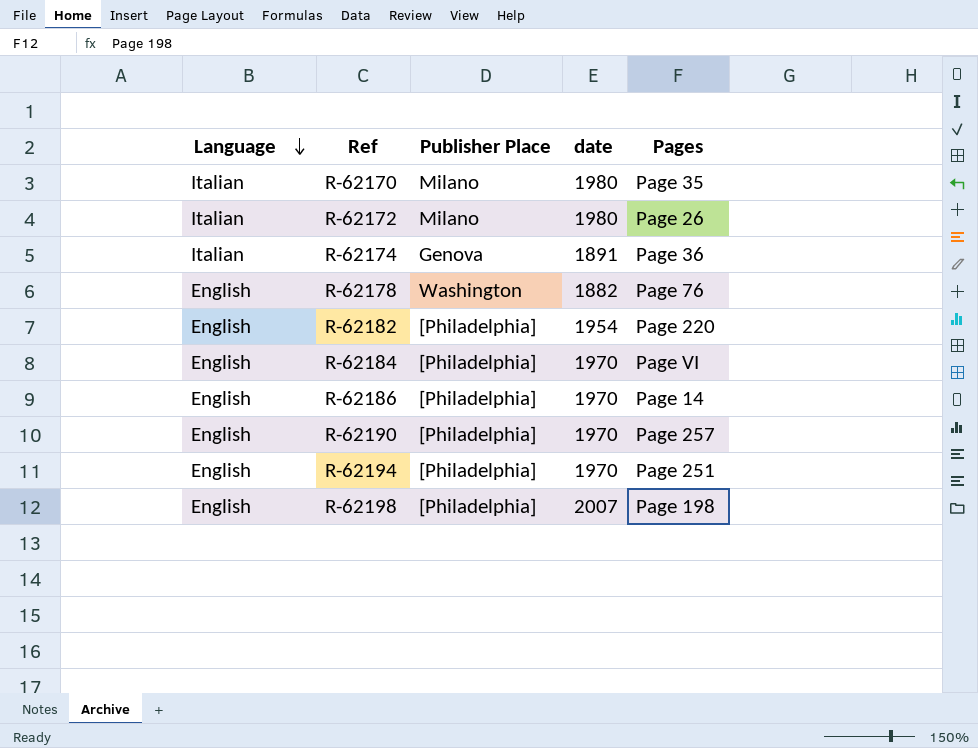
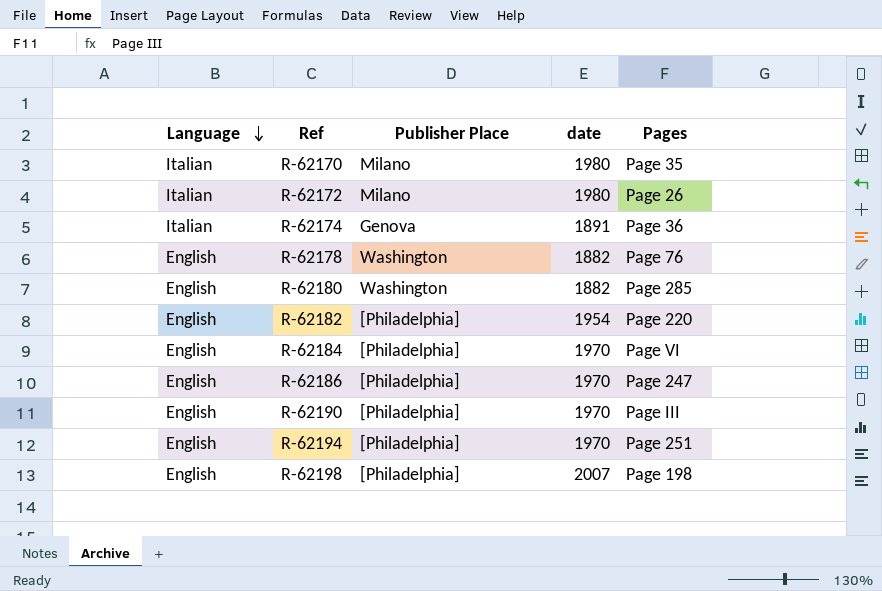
row R-62180: none -> English | Washington | 1882 | Page 285
R-62186 | Pages: Page 14 -> Page 247
R-62190 | Pages: Page 257 -> Page III

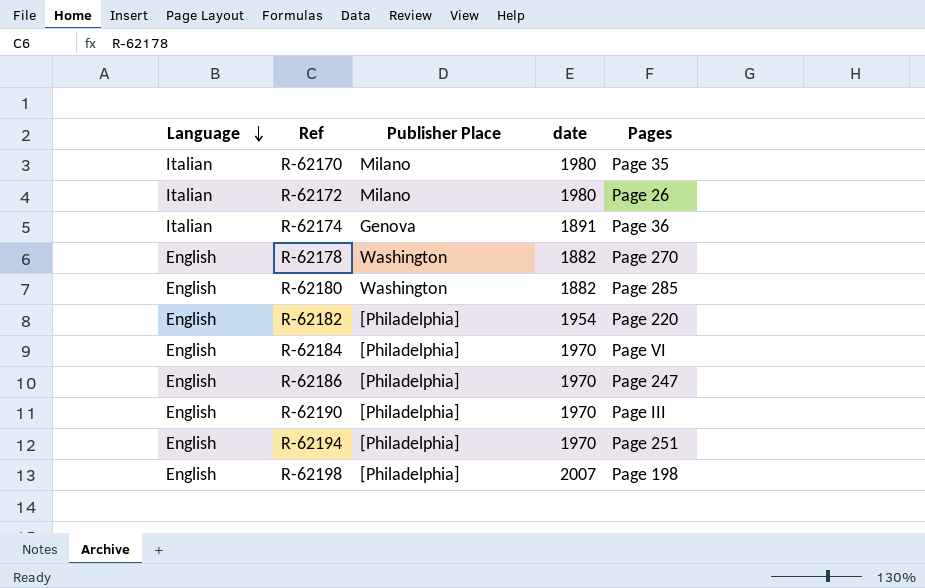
R-62178 | Pages: Page 76 -> Page 270

